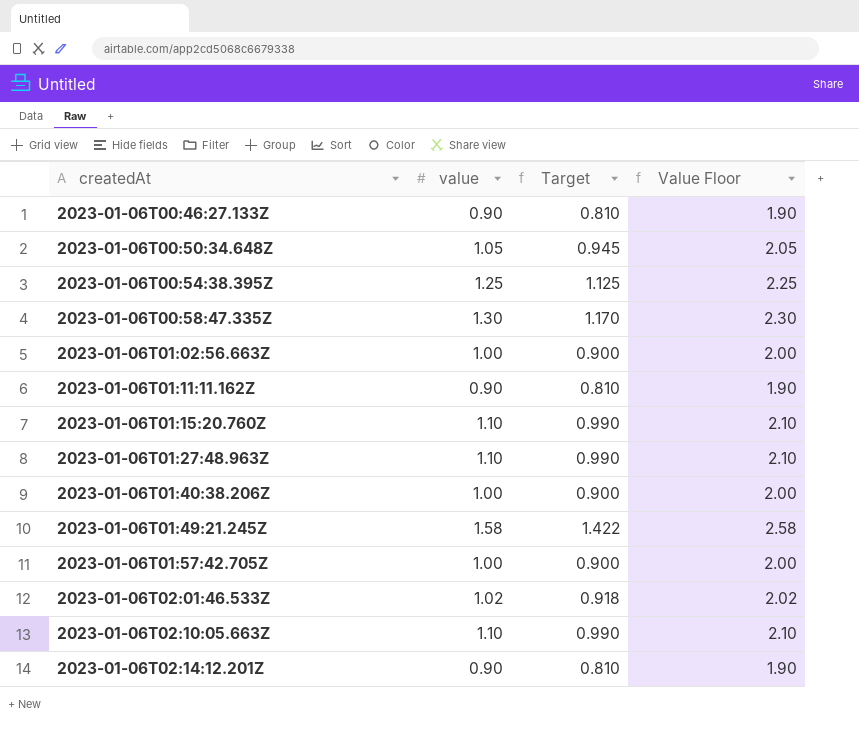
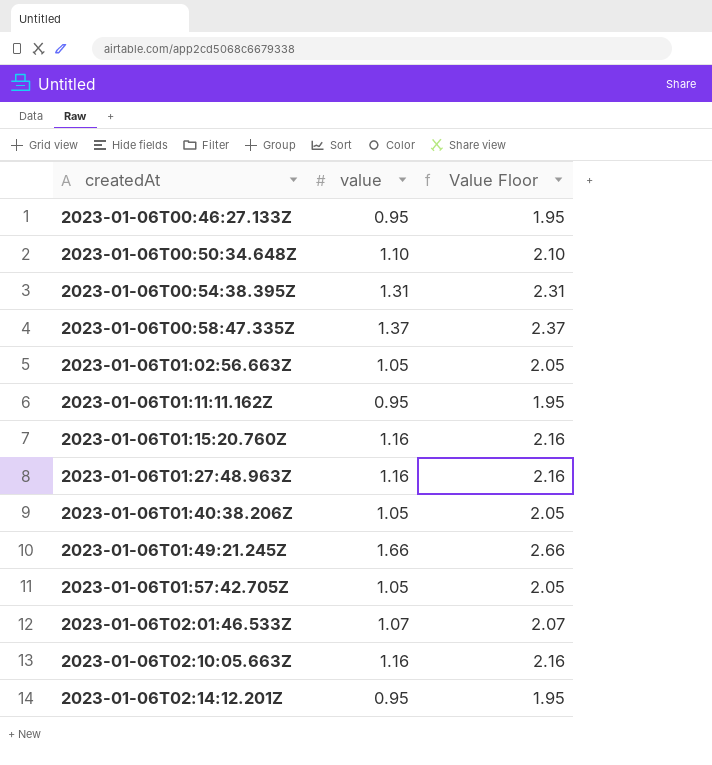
column Target | formula: [value] * 0.9 -> none
2023-01-06T00:46:27.133Z | value: 0.90 -> 0.95
2023-01-06T00:46:27.133Z | Value Floor: 1.90 -> 1.95
2023-01-06T00:50:34.648Z | value: 1.05 -> 1.10
2023-01-06T00:50:34.648Z | Value Floor: 2.05 -> 2.10
2023-01-06T00:54:38.395Z | value: 1.25 -> 1.31
2023-01-06T00:54:38.395Z | Value Floor: 2.25 -> 2.31
2023-01-06T00:58:47.335Z | value: 1.30 -> 1.37
2023-01-06T00:58:47.335Z | Value Floor: 2.30 -> 2.37
2023-01-06T01:02:56.663Z | value: 1.00 -> 1.05
2023-01-06T01:02:56.663Z | Value Floor: 2.00 -> 2.05
2023-01-06T01:11:11.162Z | value: 0.90 -> 0.95
2023-01-06T01:11:11.162Z | Value Floor: 1.90 -> 1.95
2023-01-06T01:15:20.760Z | value: 1.10 -> 1.16
2023-01-06T01:15:20.760Z | Value Floor: 2.10 -> 2.16
2023-01-06T01:27:48.963Z | value: 1.10 -> 1.16
2023-01-06T01:27:48.963Z | Value Floor: 2.10 -> 2.16
2023-01-06T01:40:38.206Z | value: 1.00 -> 1.05
2023-01-06T01:40:38.206Z | Value Floor: 2.00 -> 2.05
2023-01-06T01:49:21.245Z | value: 1.58 -> 1.66
2023-01-06T01:49:21.245Z | Value Floor: 2.58 -> 2.66
2023-01-06T01:57:42.705Z | value: 1.00 -> 1.05
2023-01-06T01:57:42.705Z | Value Floor: 2.00 -> 2.05
2023-01-06T02:01:46.533Z | value: 1.02 -> 1.07
2023-01-06T02:01:46.533Z | Value Floor: 2.02 -> 2.07
2023-01-06T02:10:05.663Z | value: 1.10 -> 1.16
2023-01-06T02:10:05.663Z | Value Floor: 2.10 -> 2.16
2023-01-06T02:14:12.201Z | value: 0.90 -> 0.95
2023-01-06T02:14:12.201Z | Value Floor: 1.90 -> 1.95

